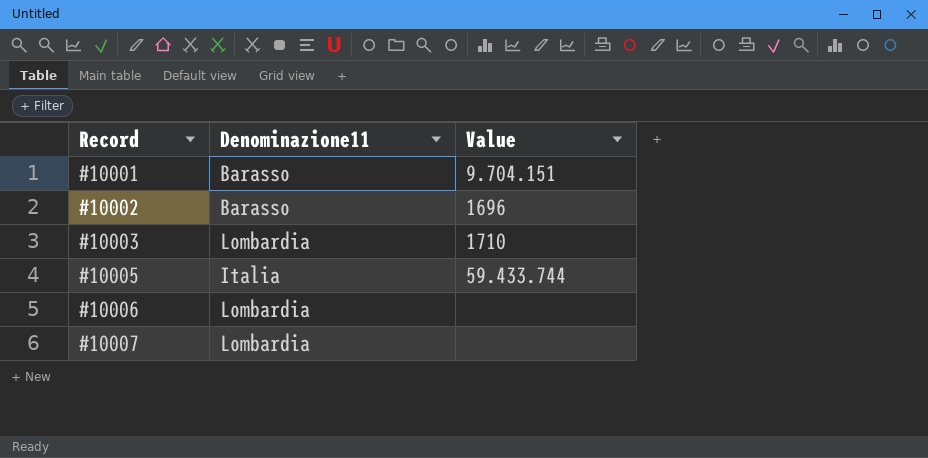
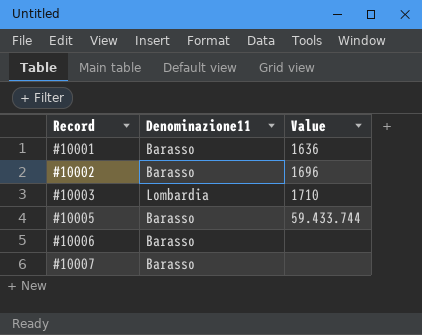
#10001 | Value: 9.704.151 -> 1636
#10005 | Denominazione11: Italia -> Barasso
#10006 | Denominazione11: Lombardia -> Barasso
#10007 | Denominazione11: Lombardia -> Barasso

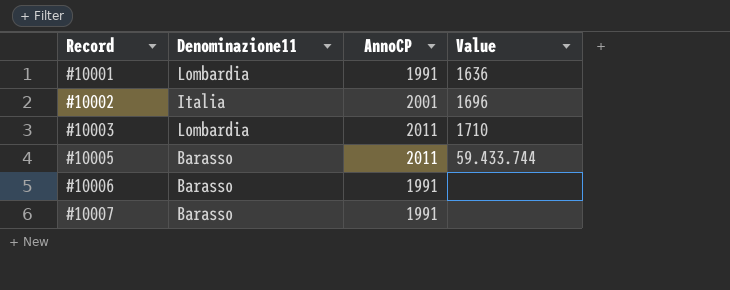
column AnnoCP | position: none -> 3
#10001 | Denominazione11: Barasso -> Lombardia
#10002 | Denominazione11: Barasso -> Italia

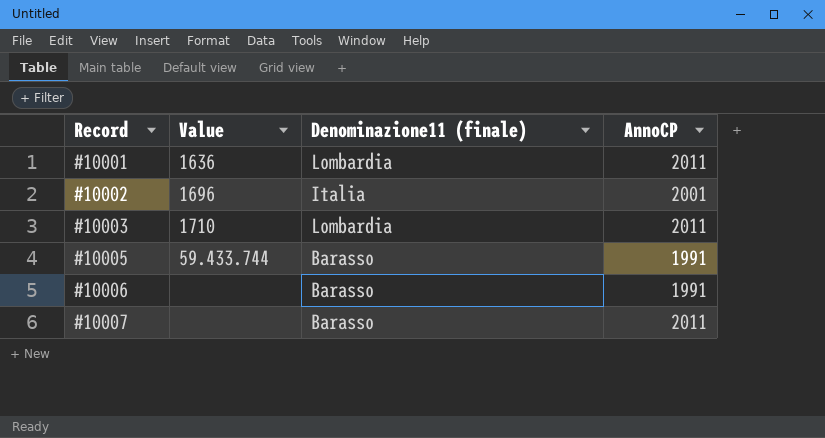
column Value | position: 4 -> 2
column name: Denominazione11 -> Denominazione11 (finale)
#10001 | AnnoCP: 1991 -> 2011
#10005 | AnnoCP: 2011 -> 1991
#10007 | AnnoCP: 1991 -> 2011

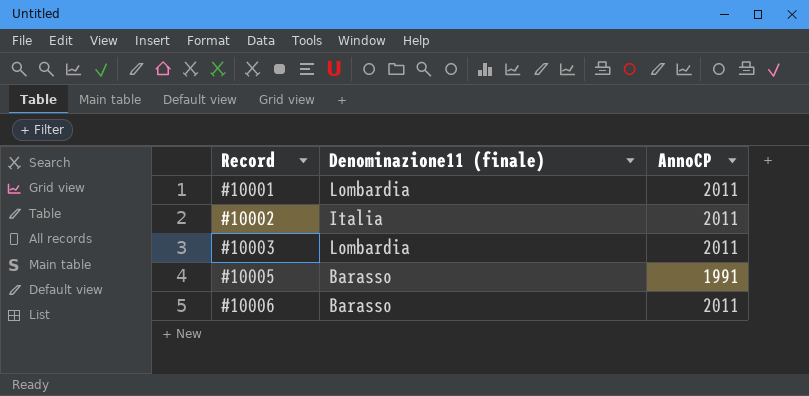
column Value | position: 2 -> none
row #10007: none | Barasso | 2011 -> none
#10002 | AnnoCP: 2001 -> 2011
#10006 | AnnoCP: 1991 -> 2011

